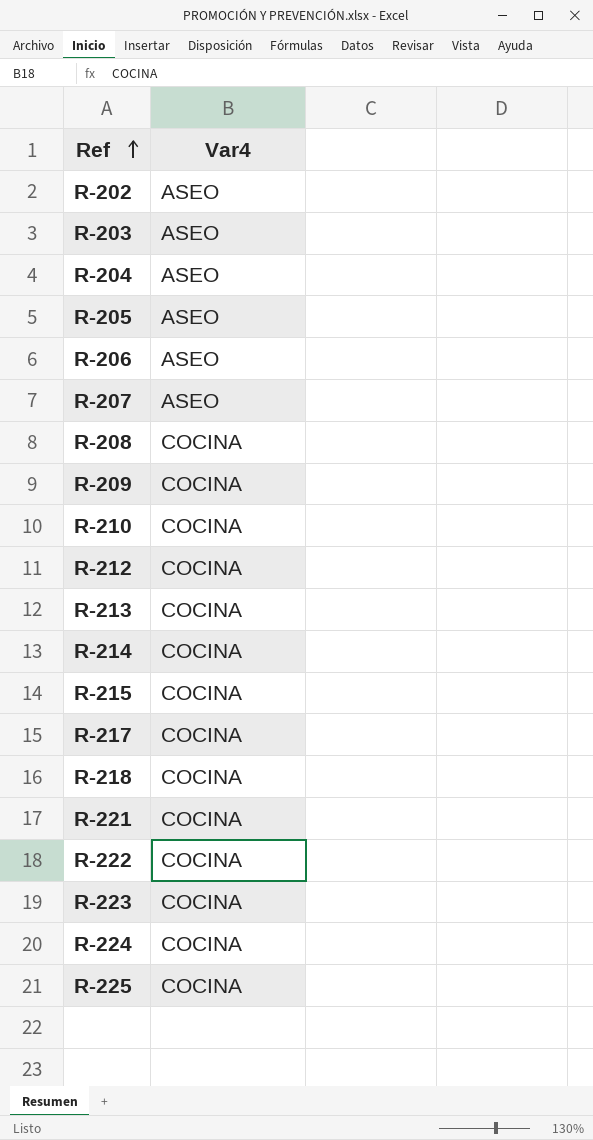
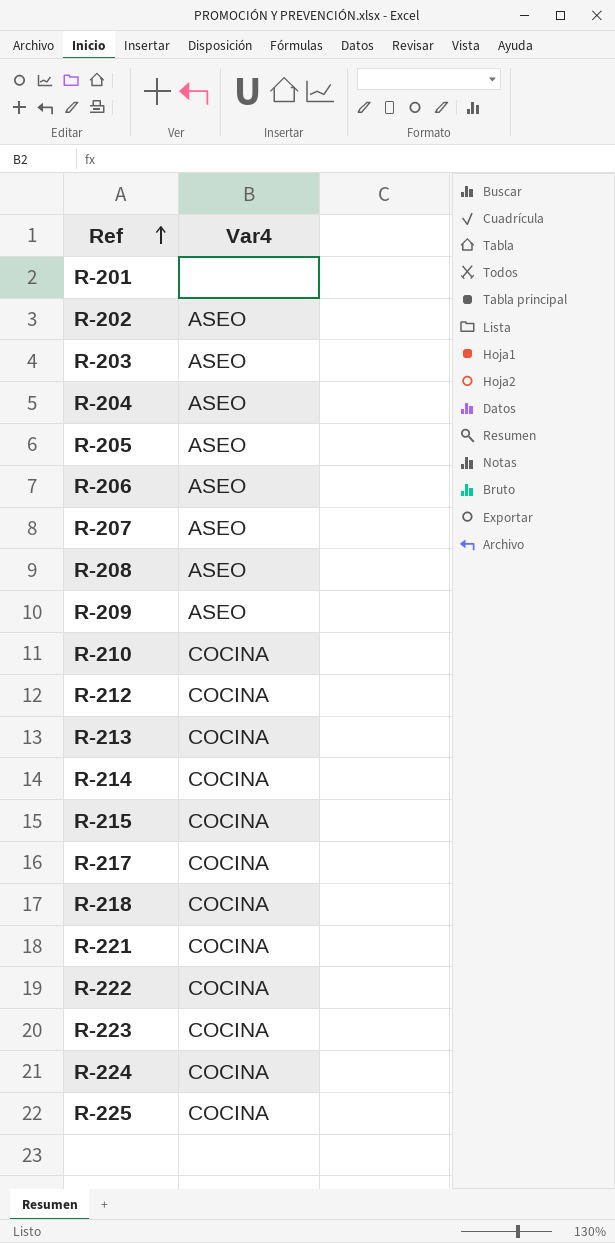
row R-201: none -> none
R-208 | Var4: COCINA -> ASEO
R-209 | Var4: COCINA -> ASEO

